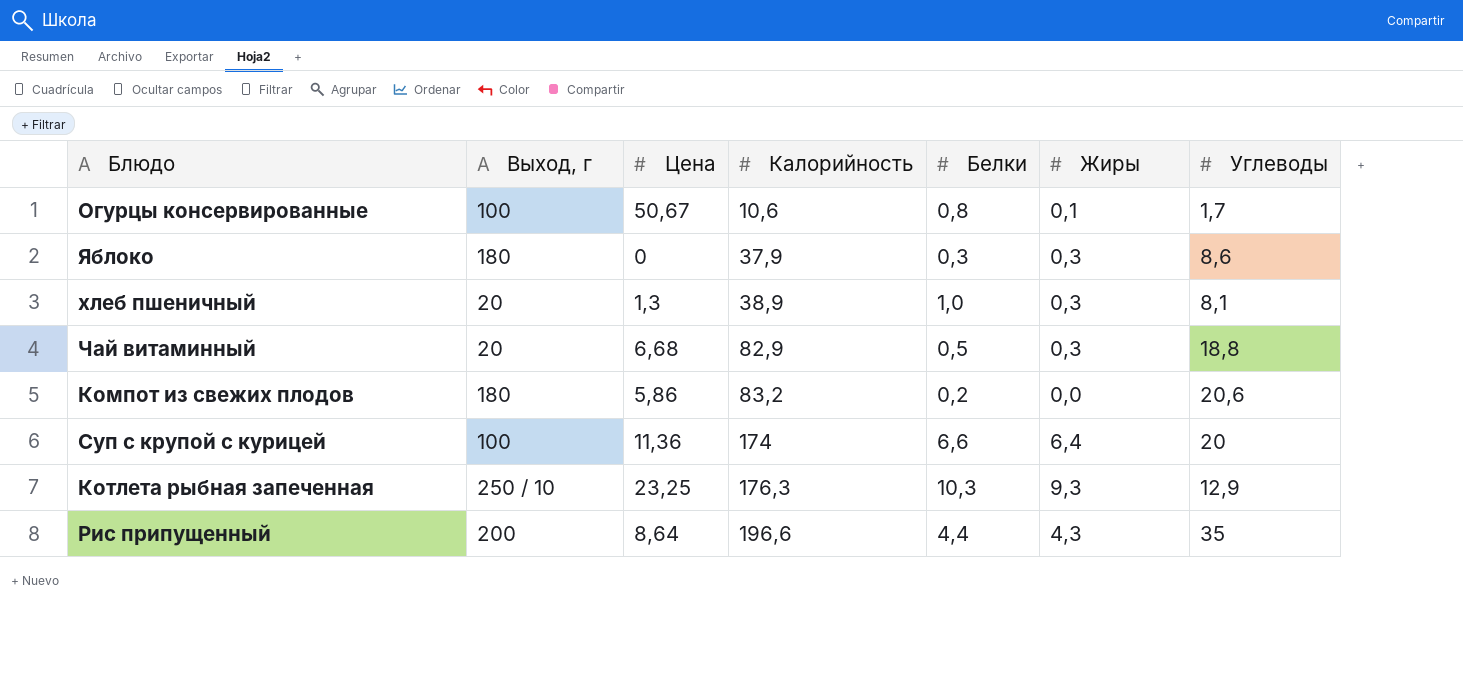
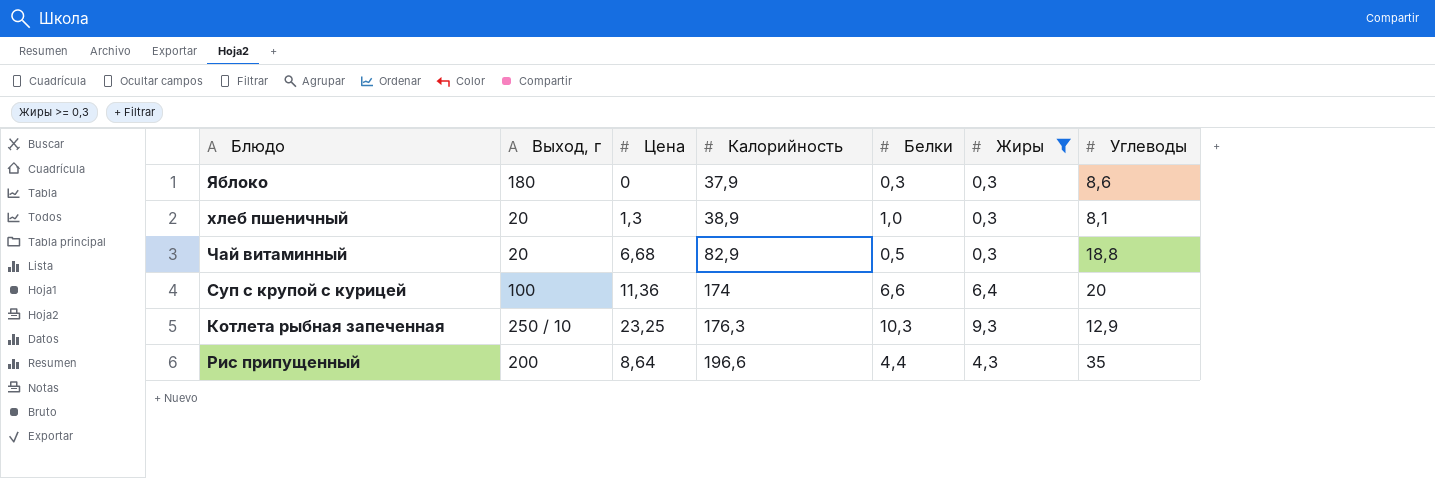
filter: none -> Жиры >= 0,3

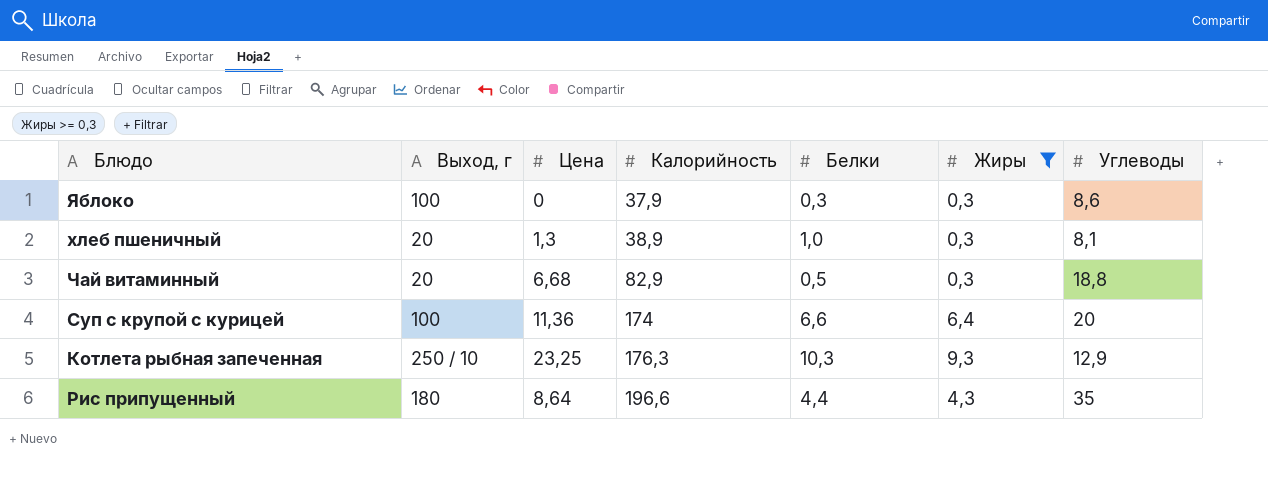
Яблоко | Выход, г: 180 -> 100
Рис припущенный | Выход, г: 200 -> 180

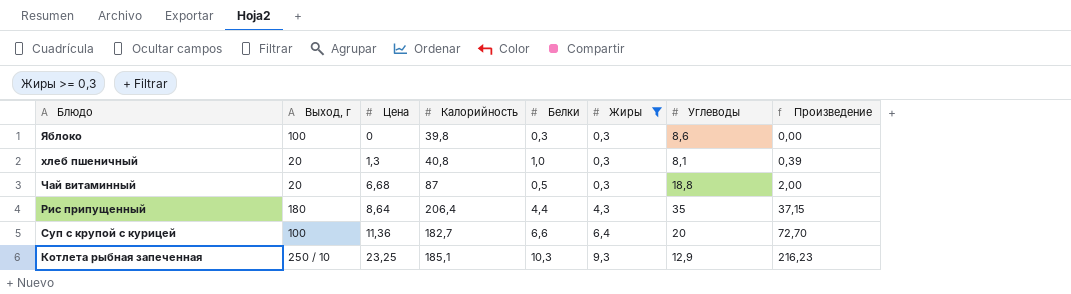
row order: Калорийность ascending -> Цена ascending
column Произведение | formula: none -> [Цена] * [Жиры]
Яблоко | Калорийность: 37,9 -> 39,8
хлеб пшеничный | Калорийность: 38,9 -> 40,8
Чай витаминный | Калорийность: 82,9 -> 87
Рис припущенный | Калорийность: 196,6 -> 206,4
Суп с крупой с курицей | Калорийность: 174 -> 182,7
Котлета рыбная запеченная | Калорийность: 176,3 -> 185,1

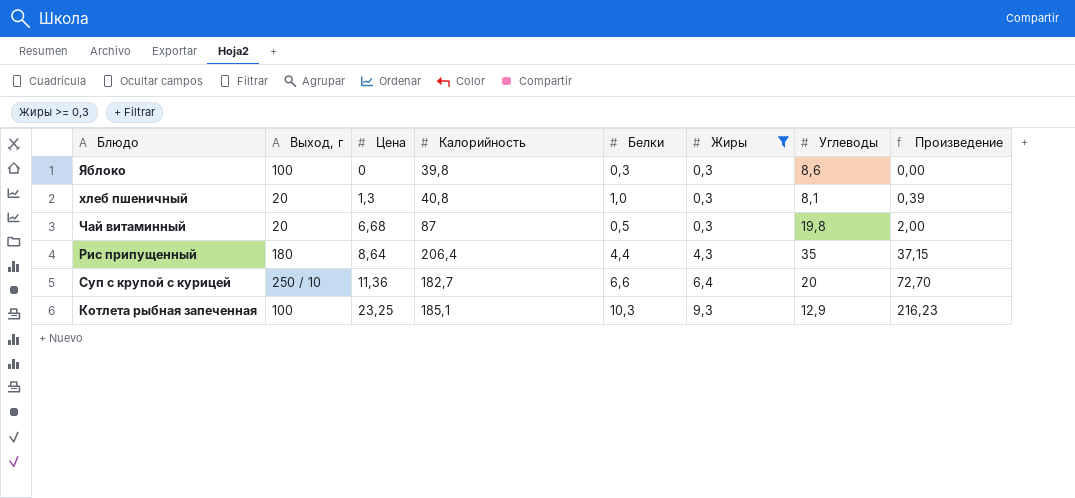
Чай витаминный | Углеводы: 18,8 -> 19,8
Суп с крупой с курицей | Выход, г: 100 -> 250 / 10
Котлета рыбная запеченная | Выход, г: 250 / 10 -> 100

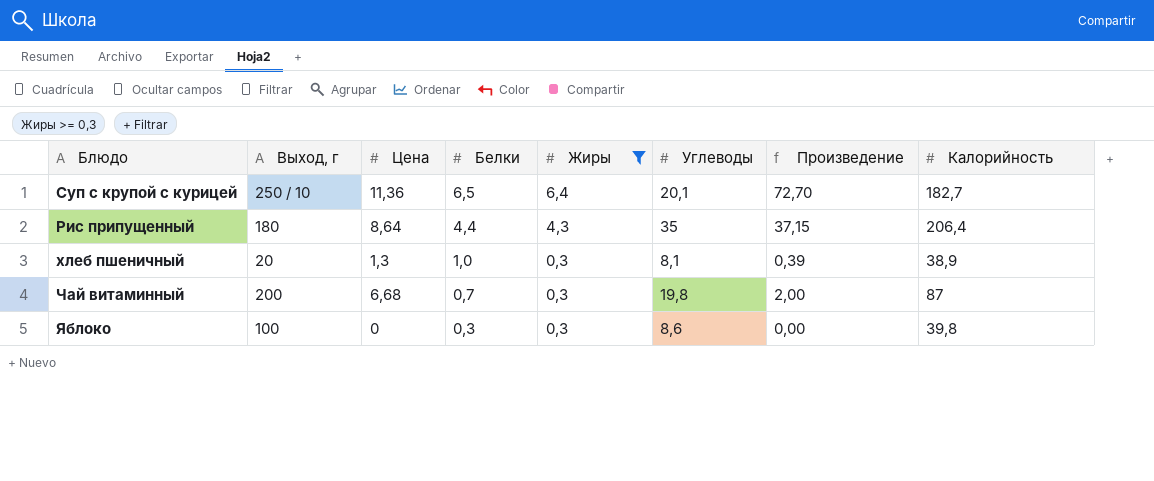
row order: Цена ascending -> Белки descending
column Калорийность | position: 4 -> 8
row Котлета рыбная запеченная: 100 | 23,25 | 185,1 | 10,3 | 9,3 | 12,9 | 216,23 -> none
Суп с крупой с курицей | Белки: 6,6 -> 6,5
Суп с крупой с курицей | Углеводы: 20 -> 20,1
хлеб пшеничный | Калорийность: 40,8 -> 38,9
Чай витаминный | Выход, г: 20 -> 200
Чай витаминный | Белки: 0,5 -> 0,7

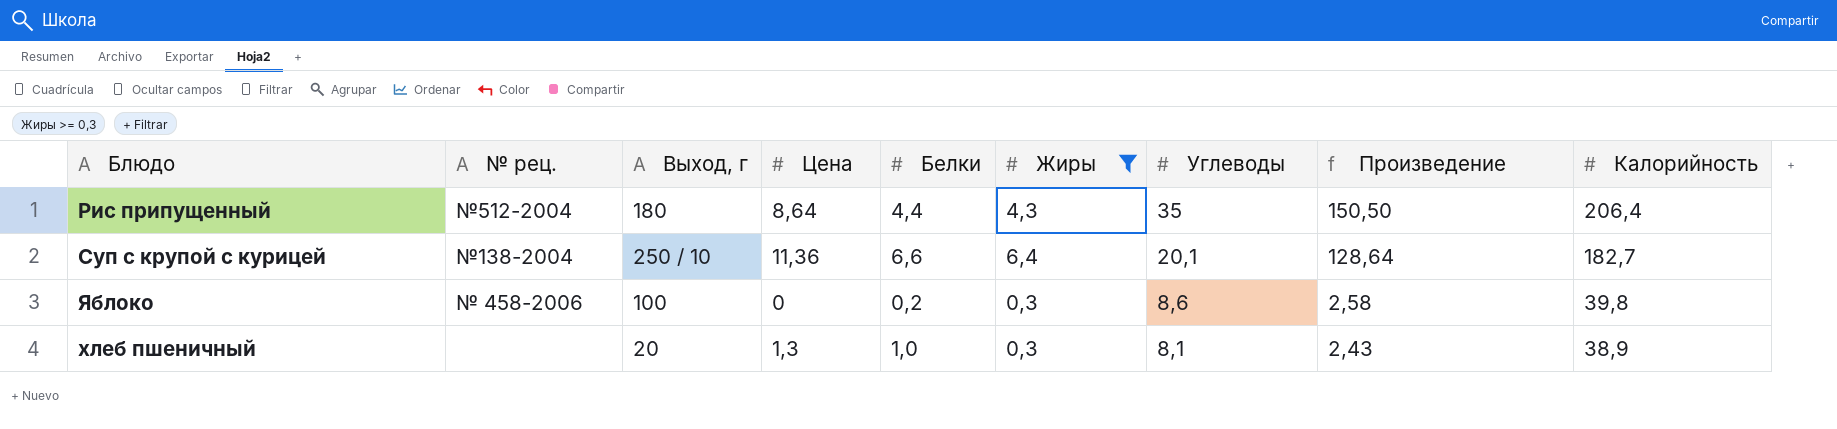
row order: Белки descending -> Углеводы descending
column № рец. | position: none -> 2
column Произведение | formula: [Цена] * [Жиры] -> [Жиры] * [Углеводы]
row Чай витаминный: 200 | 6,68 | 0,7 | 0,3 | 19,8 | 2,00 | 87 -> none
Суп с крупой с курицей | Белки: 6,5 -> 6,6
Яблоко | Белки: 0,3 -> 0,2

